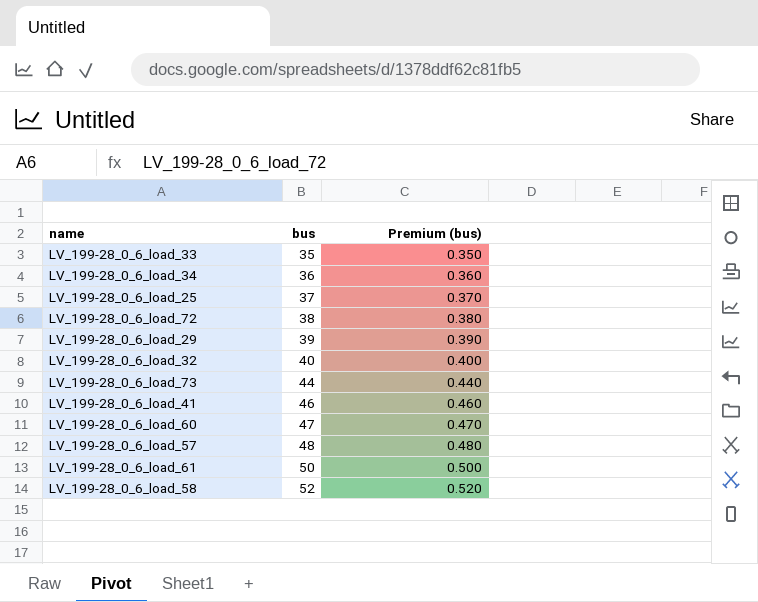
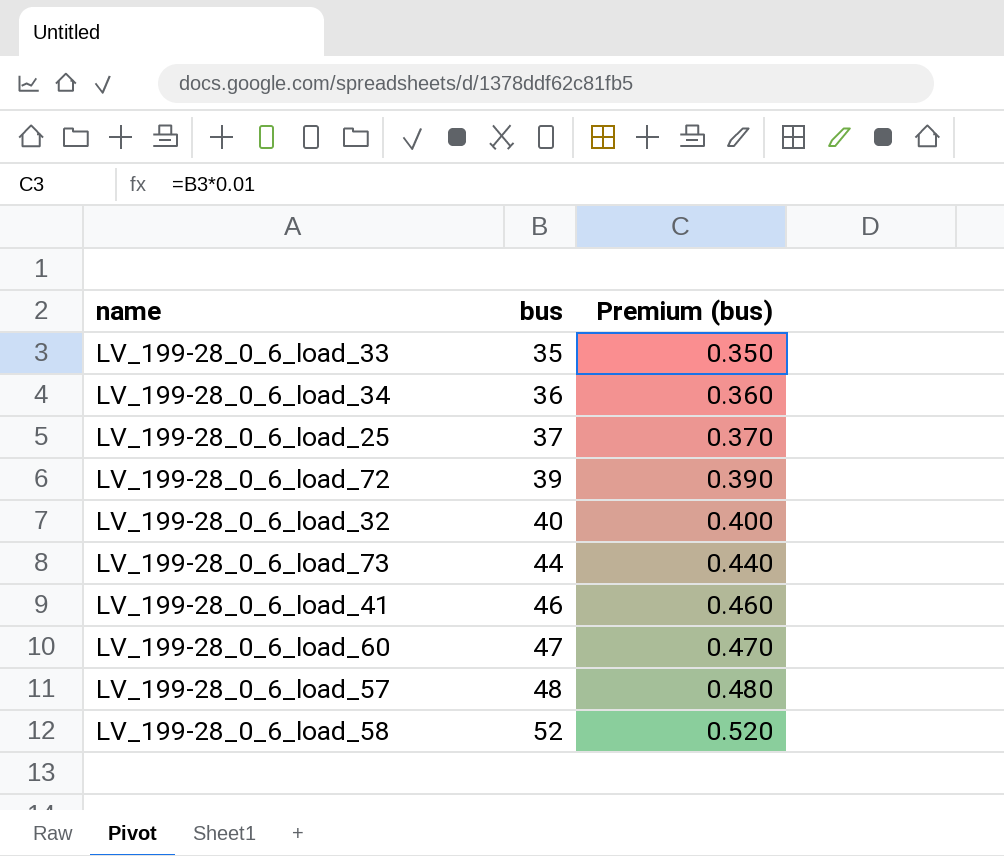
row LV_199-28_0_6_load_29: 39 | 0.390 -> none
row LV_199-28_0_6_load_61: 50 | 0.500 -> none
LV_199-28_0_6_load_72 | bus: 38 -> 39
LV_199-28_0_6_load_72 | Premium (bus): 0.380 -> 0.390

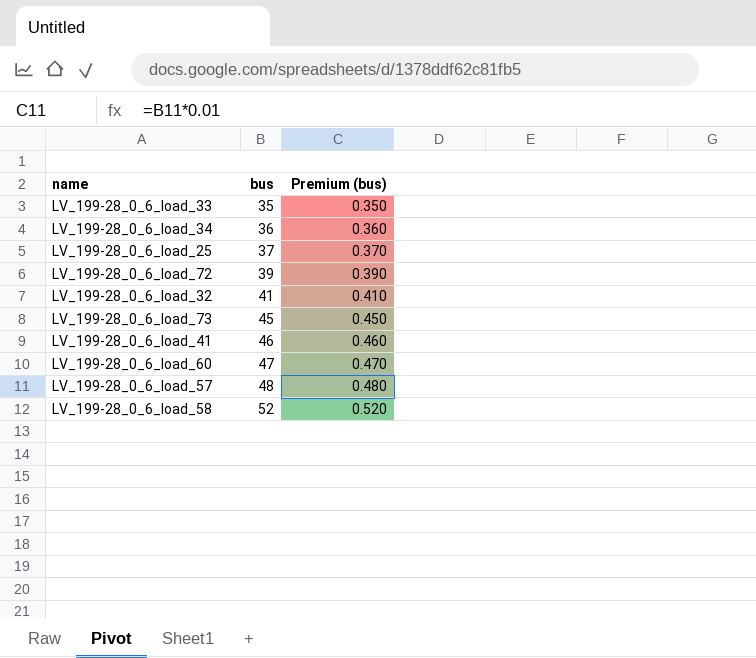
LV_199-28_0_6_load_32 | bus: 40 -> 41
LV_199-28_0_6_load_32 | Premium (bus): 0.400 -> 0.410
LV_199-28_0_6_load_73 | bus: 44 -> 45
LV_199-28_0_6_load_73 | Premium (bus): 0.440 -> 0.450

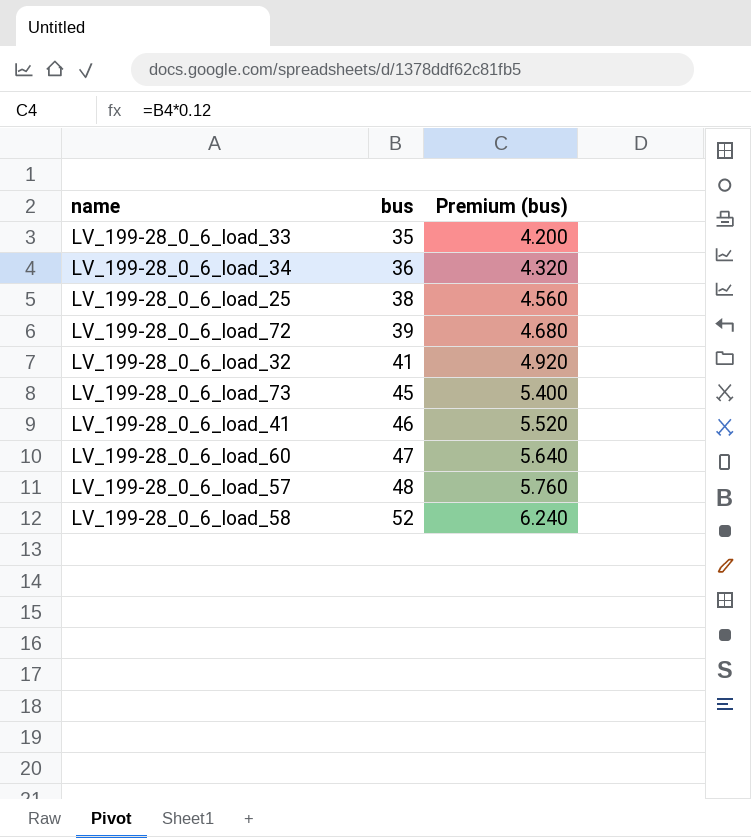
column Premium (bus) | formula: [bus] * 0.01 -> [bus] * 0.12
LV_199-28_0_6_load_25 | bus: 37 -> 38

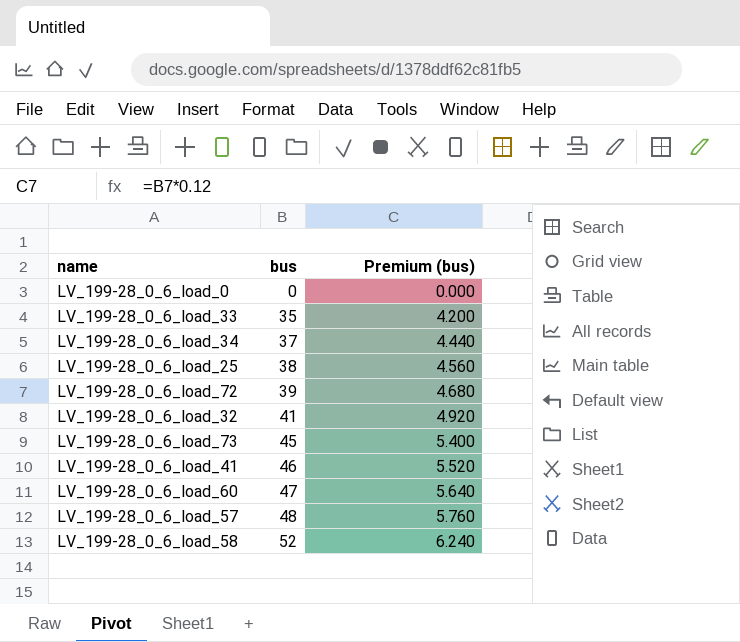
row LV_199-28_0_6_load_0: none -> 0 | 0.000
LV_199-28_0_6_load_34 | bus: 36 -> 37
LV_199-28_0_6_load_34 | Premium (bus): 4.320 -> 4.440

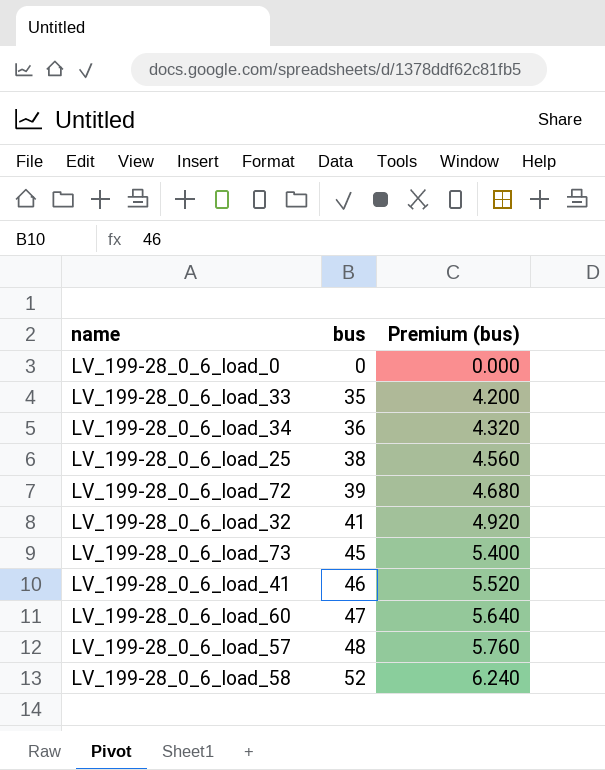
LV_199-28_0_6_load_34 | bus: 37 -> 36
LV_199-28_0_6_load_34 | Premium (bus): 4.440 -> 4.320

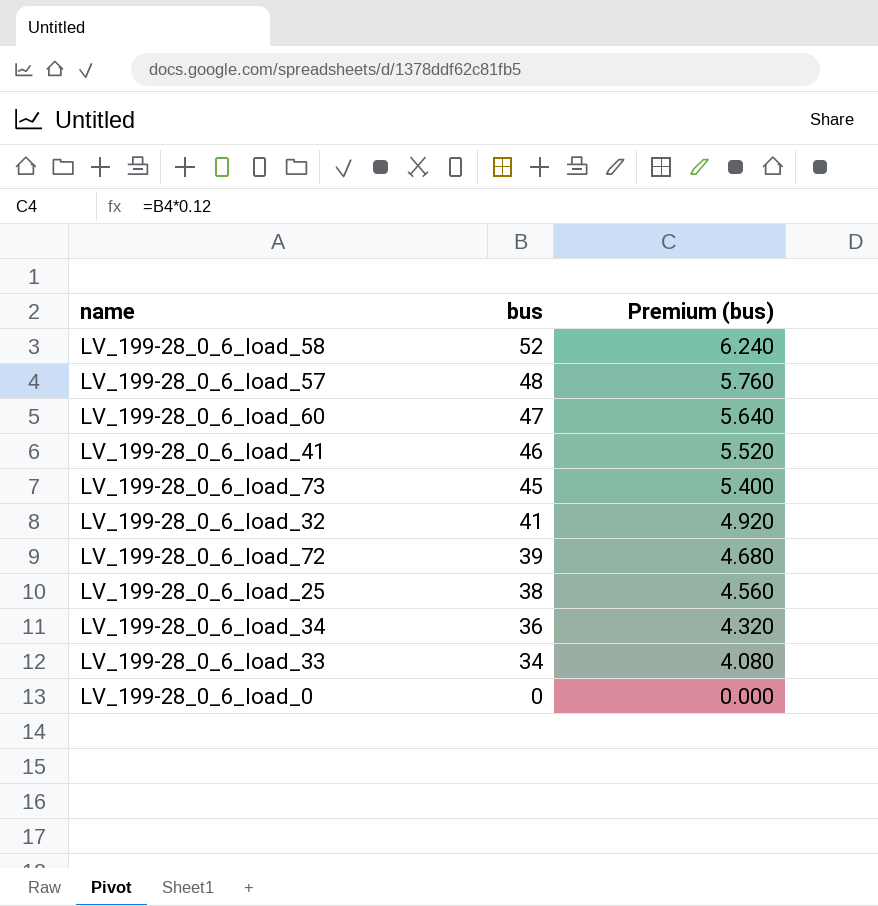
row order: bus ascending -> bus descending
LV_199-28_0_6_load_33 | bus: 35 -> 34
LV_199-28_0_6_load_33 | Premium (bus): 4.200 -> 4.080

